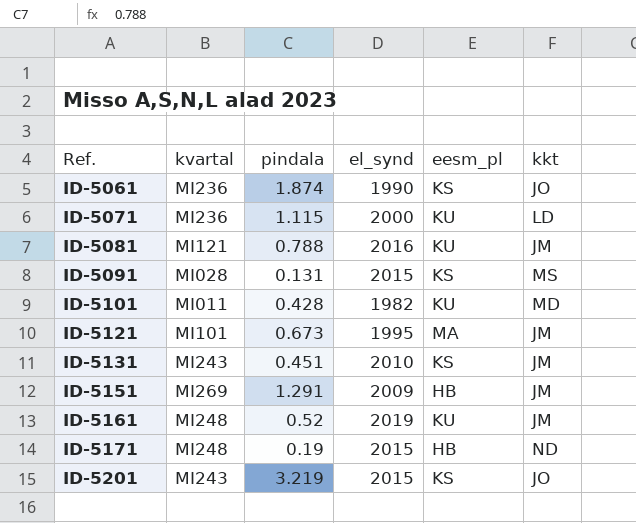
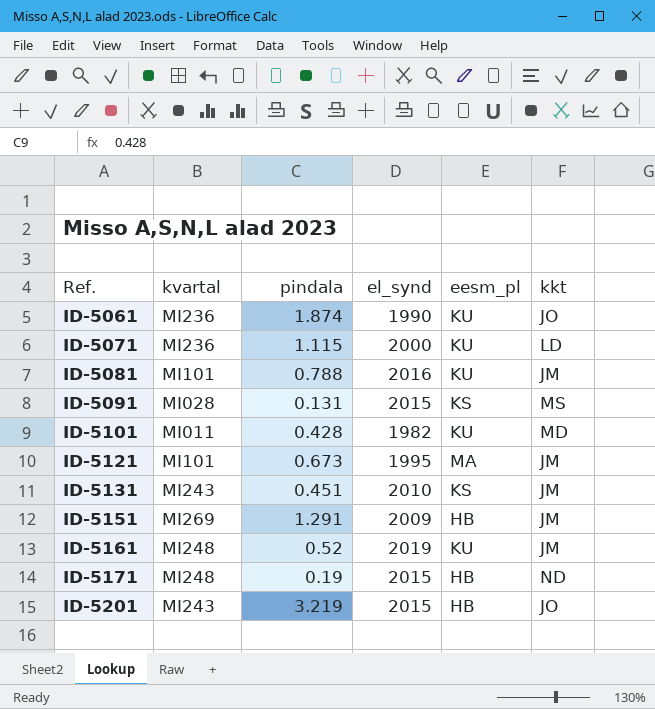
ID-5061 | eesm_pl: KS -> KU
ID-5081 | kvartal: MI121 -> MI101
ID-5201 | eesm_pl: KS -> HB

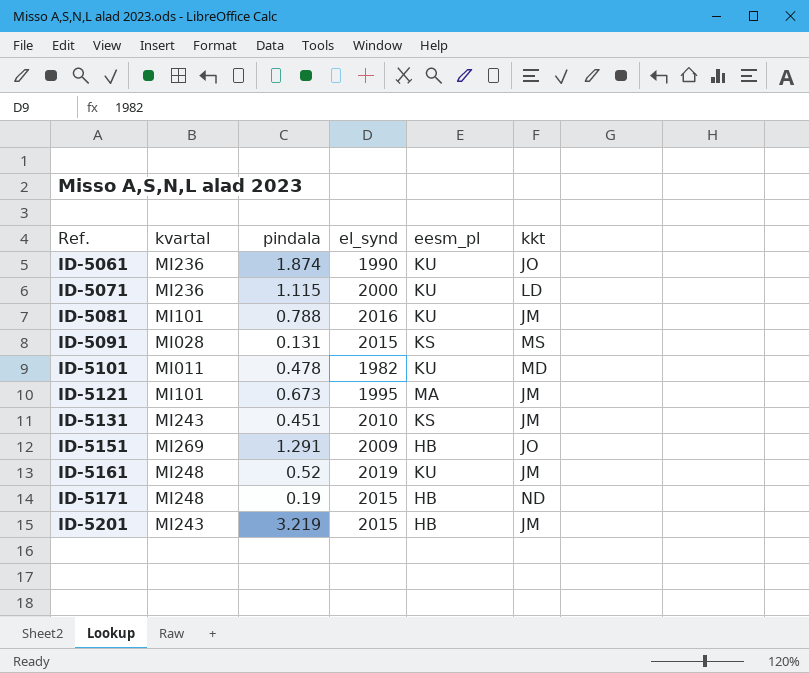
ID-5101 | pindala: 0.428 -> 0.478
ID-5151 | kkt: JM -> JO
ID-5201 | kkt: JO -> JM

